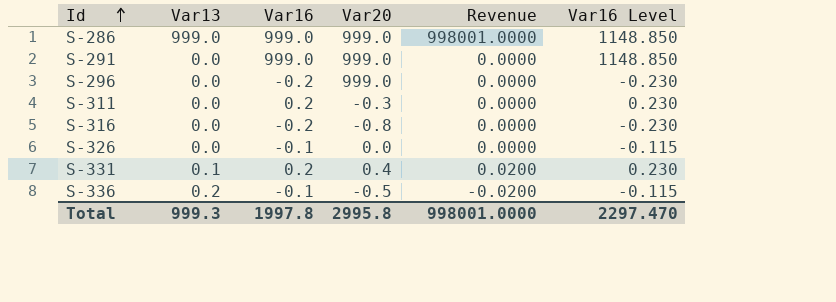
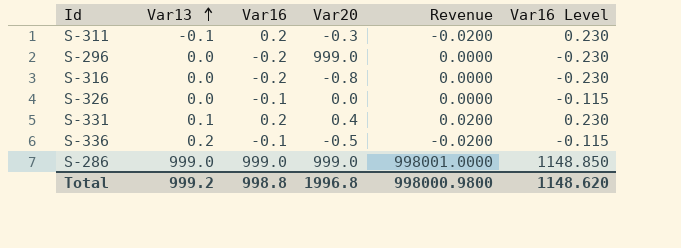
row order: Id ascending -> Var13 ascending
row S-291: 0.0 | 999.0 | 999.0 | 0.0000 | 1148.850 -> none
S-311 | Var13: 0.0 -> -0.1
S-311 | Revenue: 0.0000 -> -0.0200
Total | Var13: 999.3 -> 999.2
Total | Var16: 1997.8 -> 998.8
Total | Var20: 2995.8 -> 1996.8
Total | Revenue: 998001.0000 -> 998000.9800
Total | Var16 Level: 2297.470 -> 1148.620

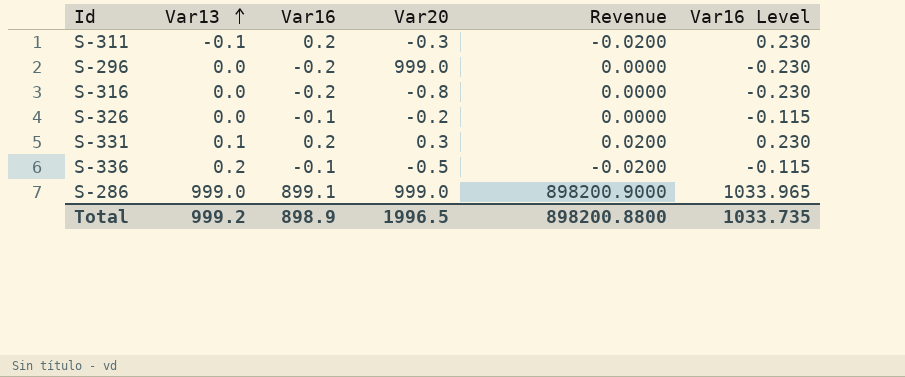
S-326 | Var20: 0.0 -> -0.2
S-331 | Var20: 0.4 -> 0.3
S-286 | Var16: 999.0 -> 899.1
S-286 | Revenue: 998001.0000 -> 898200.9000
S-286 | Var16 Level: 1148.850 -> 1033.965
Total | Var16: 998.8 -> 898.9
Total | Var20: 1996.8 -> 1996.5
Total | Revenue: 998000.9800 -> 898200.8800
Total | Var16 Level: 1148.620 -> 1033.735

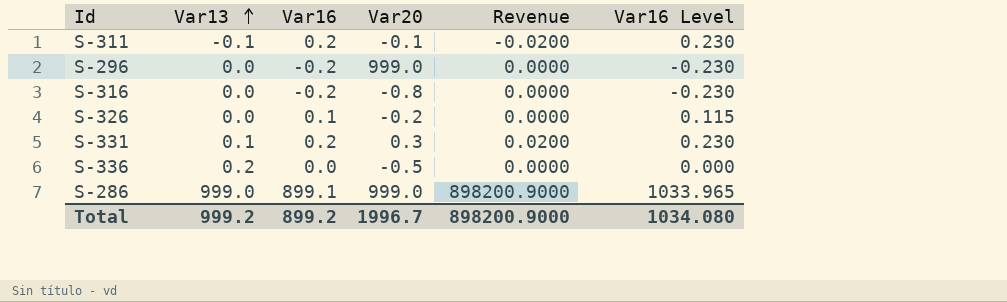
S-311 | Var20: -0.3 -> -0.1
S-326 | Var16: -0.1 -> 0.1
S-326 | Var16 Level: -0.115 -> 0.115
S-336 | Var16: -0.1 -> 0.0
S-336 | Revenue: -0.0200 -> 0.0000
S-336 | Var16 Level: -0.115 -> 0.000
Total | Var16: 898.9 -> 899.2
Total | Var20: 1996.5 -> 1996.7
Total | Revenue: 898200.8800 -> 898200.9000
Total | Var16 Level: 1033.735 -> 1034.080

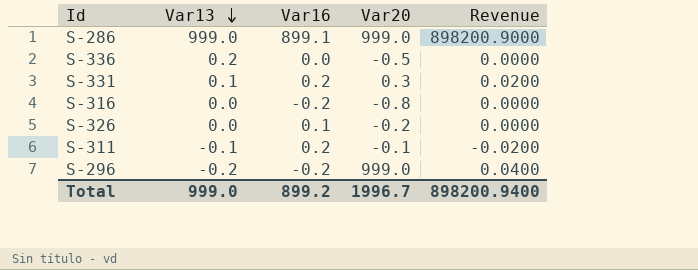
row order: Var13 ascending -> Var13 descending
column Var16 Level | formula: [Var16] * 1.15 -> none
S-296 | Var13: 0.0 -> -0.2
S-296 | Revenue: 0.0000 -> 0.0400
Total | Var13: 999.2 -> 999.0
Total | Revenue: 898200.9000 -> 898200.9400

